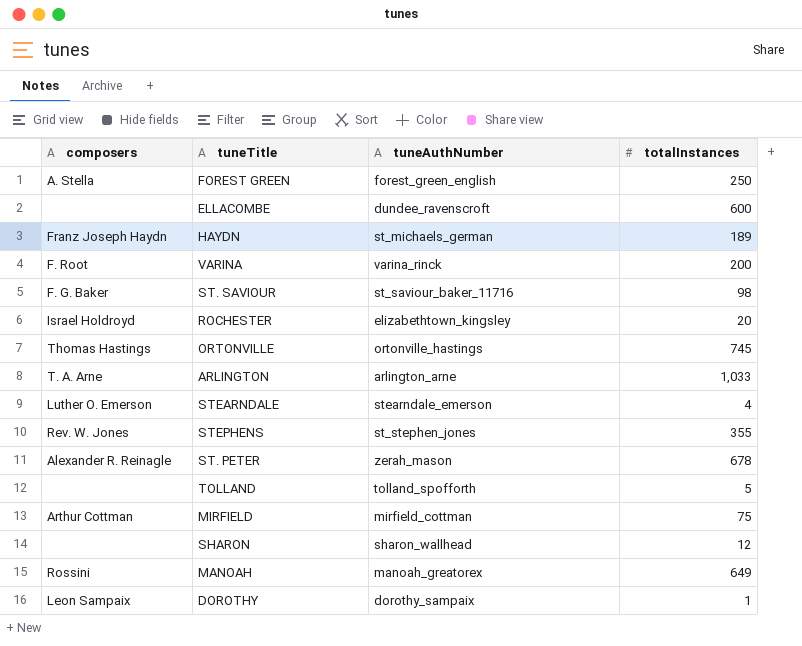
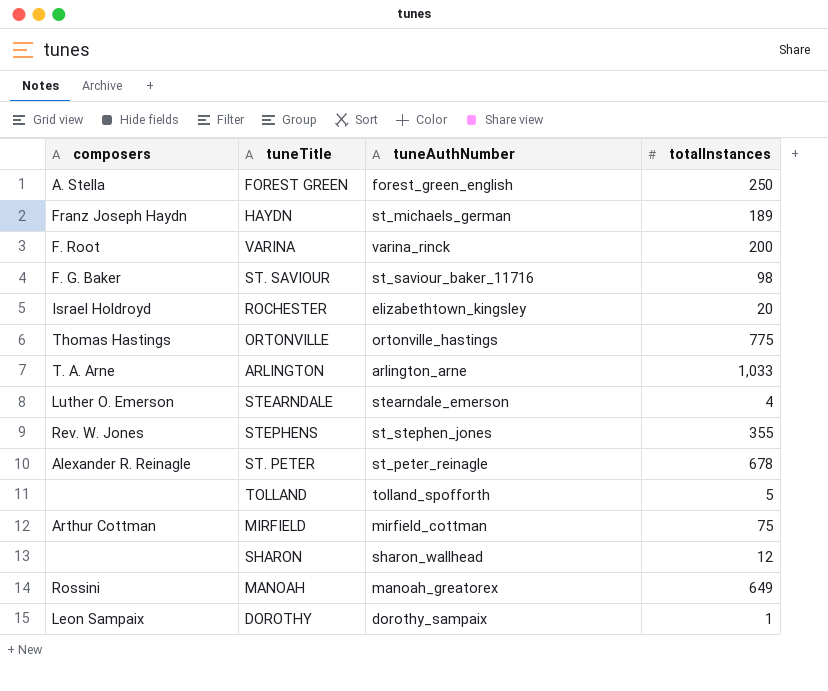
row ELLACOMBE: none | dundee_ravenscroft | 600 -> none
ORTONVILLE | totalInstances: 745 -> 775
ST. PETER | tuneAuthNumber: zerah_mason -> st_peter_reinagle

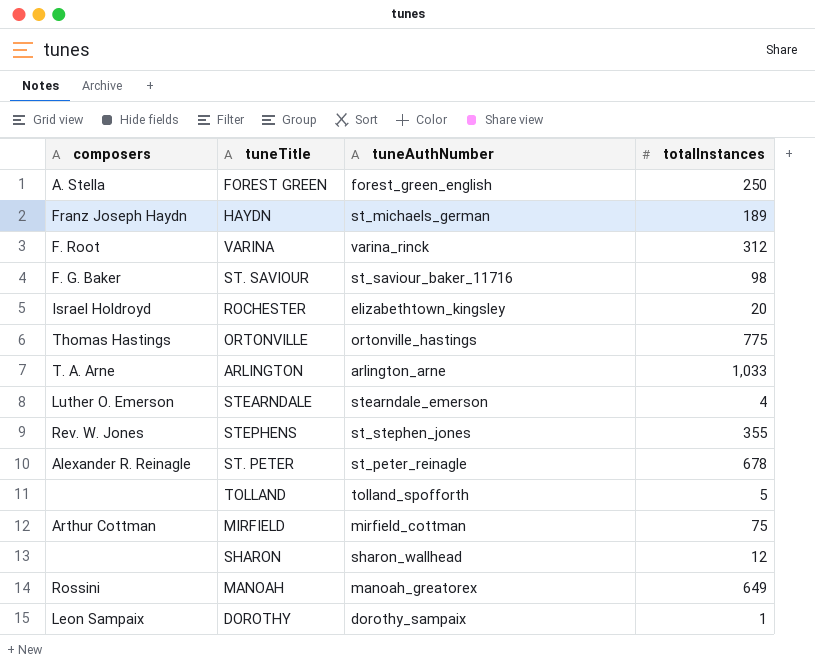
VARINA | totalInstances: 200 -> 312

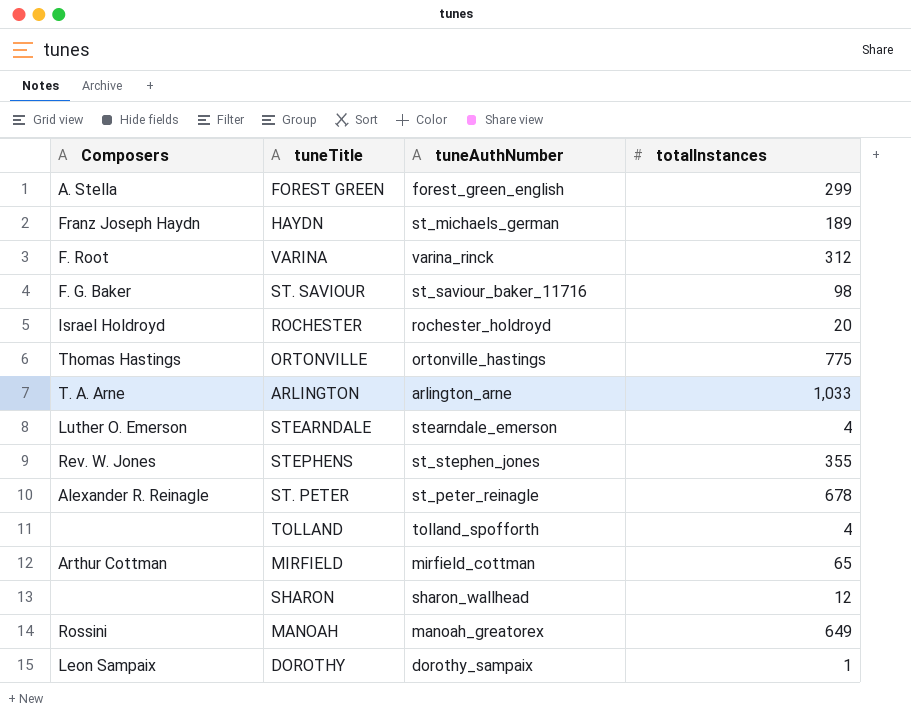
column name: composers -> Composers
FOREST GREEN | totalInstances: 250 -> 299
ROCHESTER | tuneAuthNumber: elizabethtown_kingsley -> rochester_holdroyd
TOLLAND | totalInstances: 5 -> 4
MIRFIELD | totalInstances: 75 -> 65

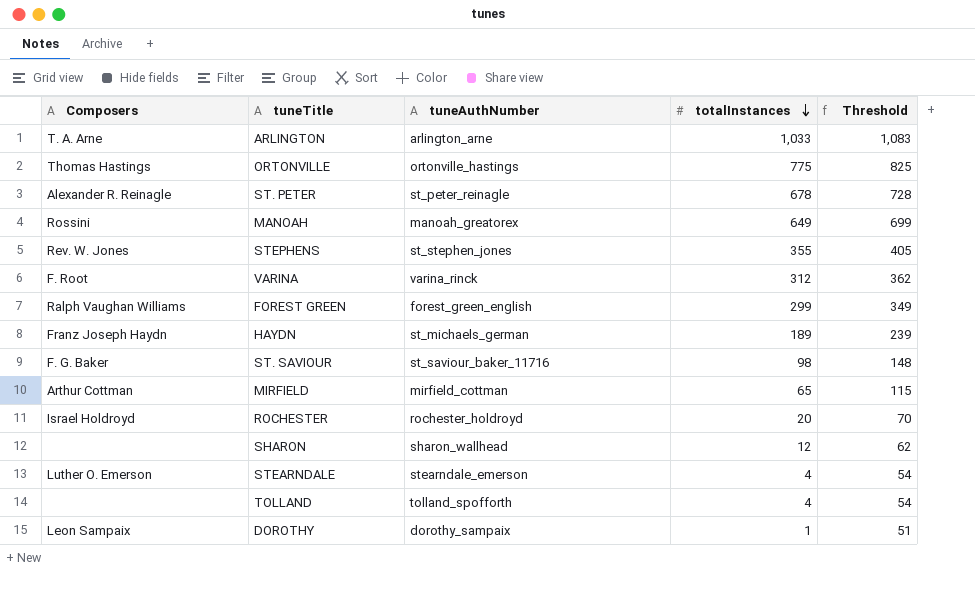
row order: none -> totalInstances descending
column Threshold | formula: none -> [totalInstances] + 50
FOREST GREEN | Composers: A. Stella -> Ralph Vaughan Williams

